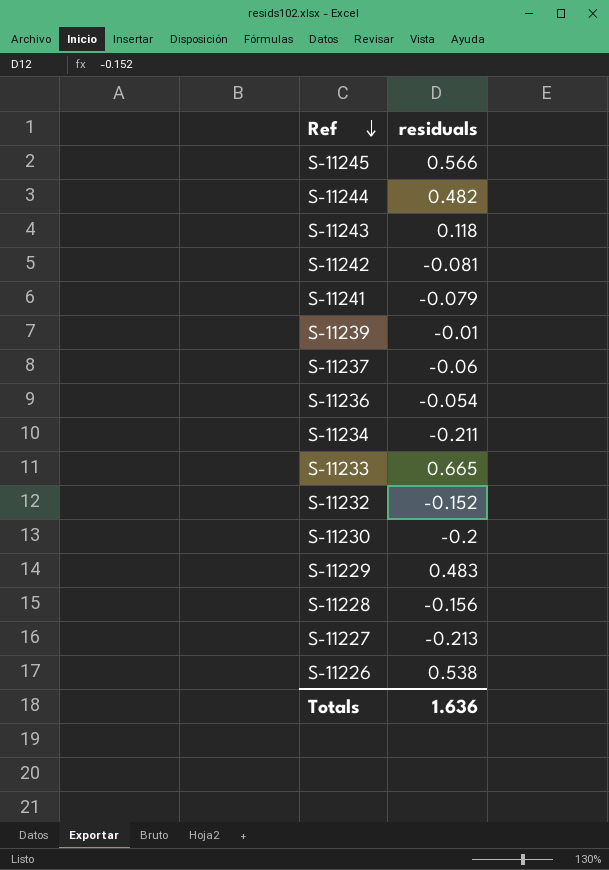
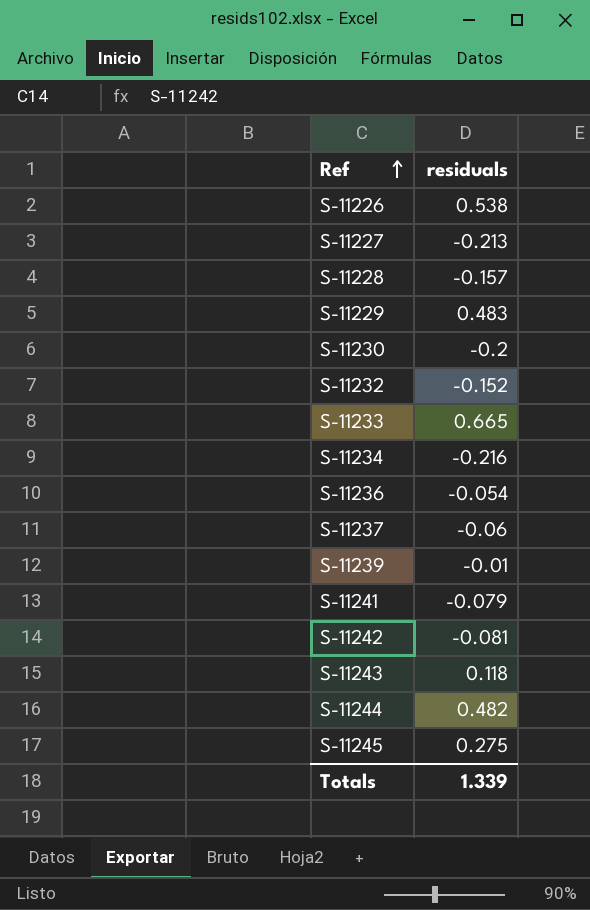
row order: Ref descending -> Ref ascending
S-11228 | residuals: -0.156 -> -0.157
S-11234 | residuals: -0.211 -> -0.216
S-11245 | residuals: 0.566 -> 0.275
Totals | residuals: 1.636 -> 1.339

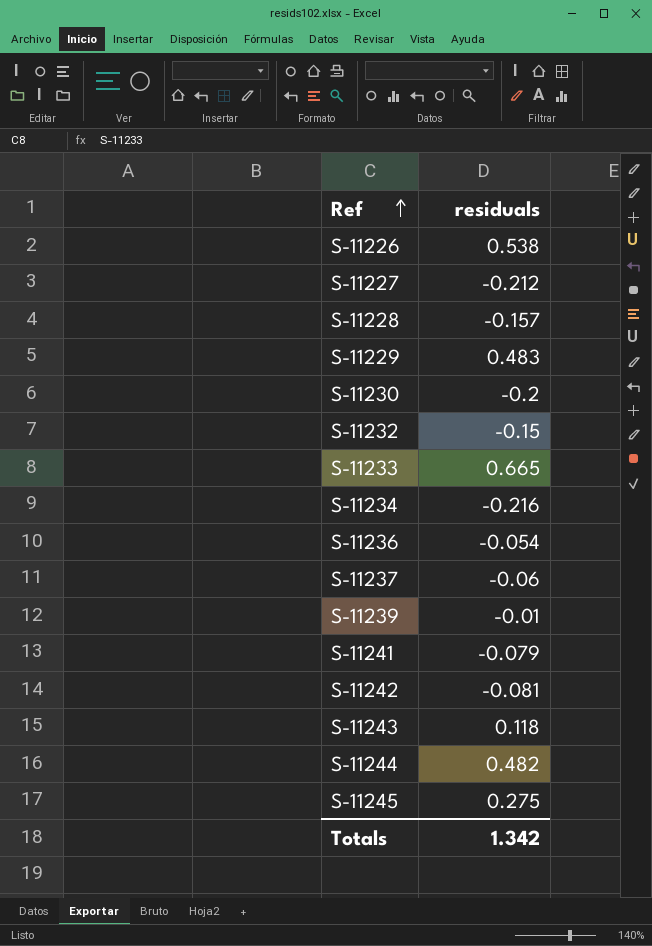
S-11227 | residuals: -0.213 -> -0.212
S-11232 | residuals: -0.152 -> -0.15
Totals | residuals: 1.339 -> 1.342

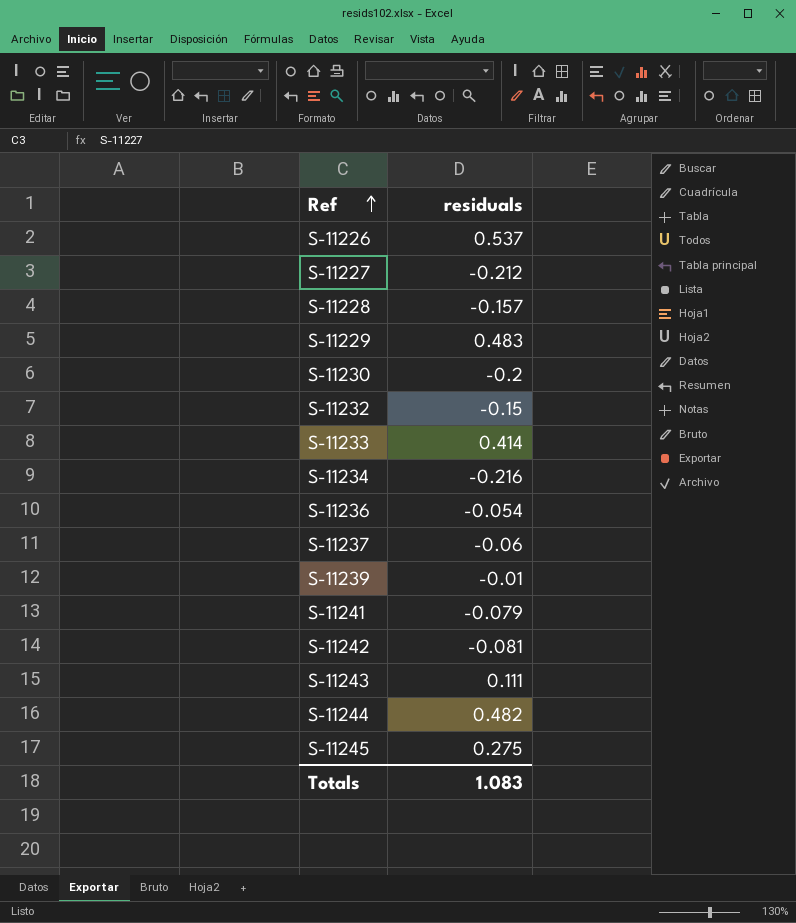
S-11226 | residuals: 0.538 -> 0.537
S-11233 | residuals: 0.665 -> 0.414
S-11243 | residuals: 0.118 -> 0.111
Totals | residuals: 1.342 -> 1.083

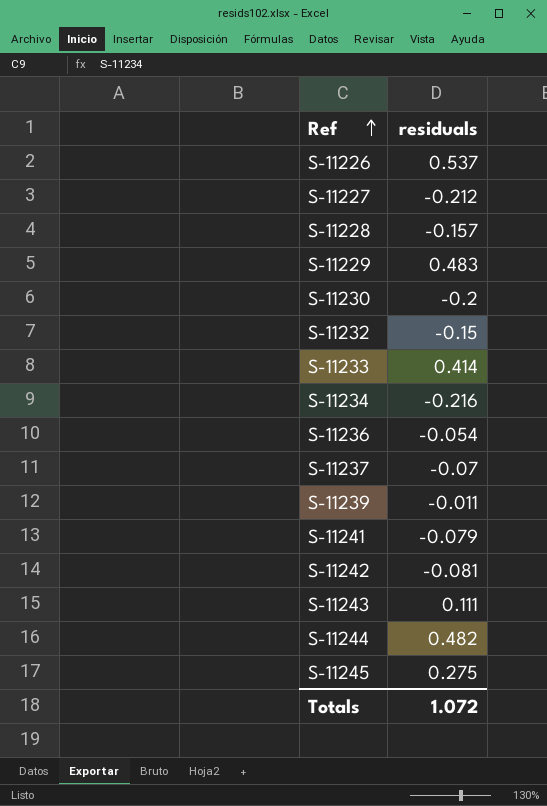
S-11237 | residuals: -0.06 -> -0.07
S-11239 | residuals: -0.01 -> -0.011
Totals | residuals: 1.083 -> 1.072

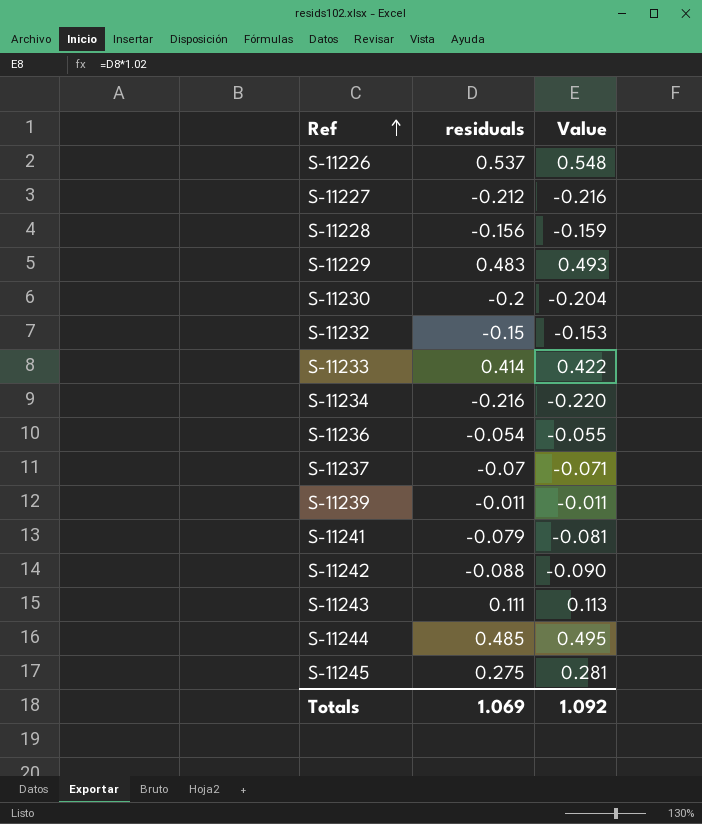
column Value | formula: none -> [residuals] * 1.02
S-11228 | residuals: -0.157 -> -0.156
S-11242 | residuals: -0.081 -> -0.088
S-11244 | residuals: 0.482 -> 0.485
Totals | residuals: 1.072 -> 1.069

